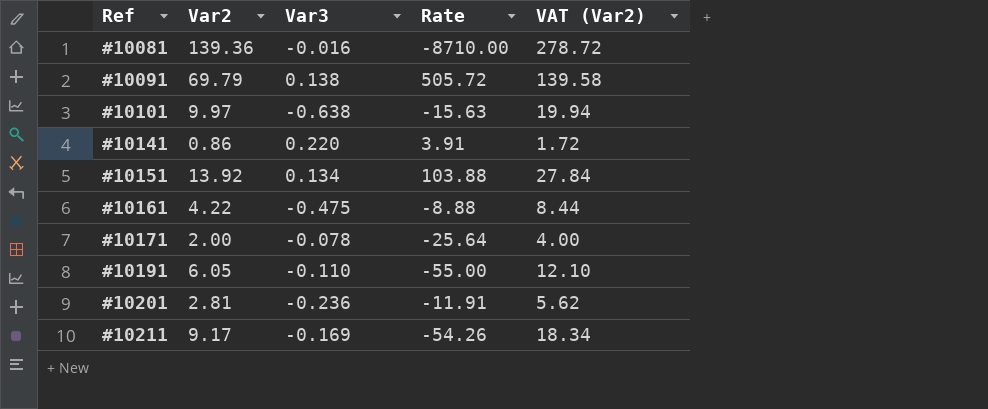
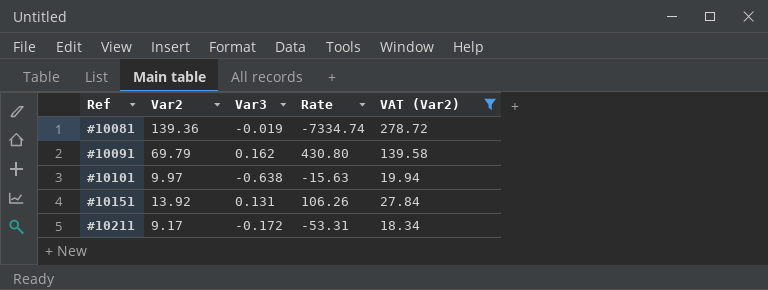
filter: none -> VAT (Var2) >= 18.34
#10081 | Var3: -0.016 -> -0.019
#10081 | Rate: -8710.00 -> -7334.74
#10091 | Var3: 0.138 -> 0.162
#10091 | Rate: 505.72 -> 430.80
#10151 | Var3: 0.134 -> 0.131
#10151 | Rate: 103.88 -> 106.26
#10211 | Var3: -0.169 -> -0.172
#10211 | Rate: -54.26 -> -53.31

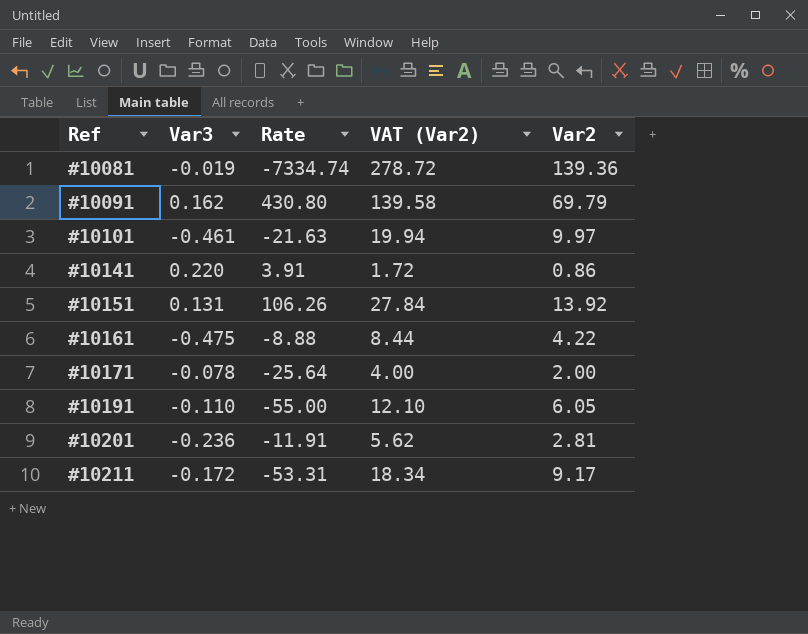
filter: VAT (Var2) >= 18.34 -> none
column Var2 | position: 2 -> 5
#10101 | Var3: -0.638 -> -0.461
#10101 | Rate: -15.63 -> -21.63

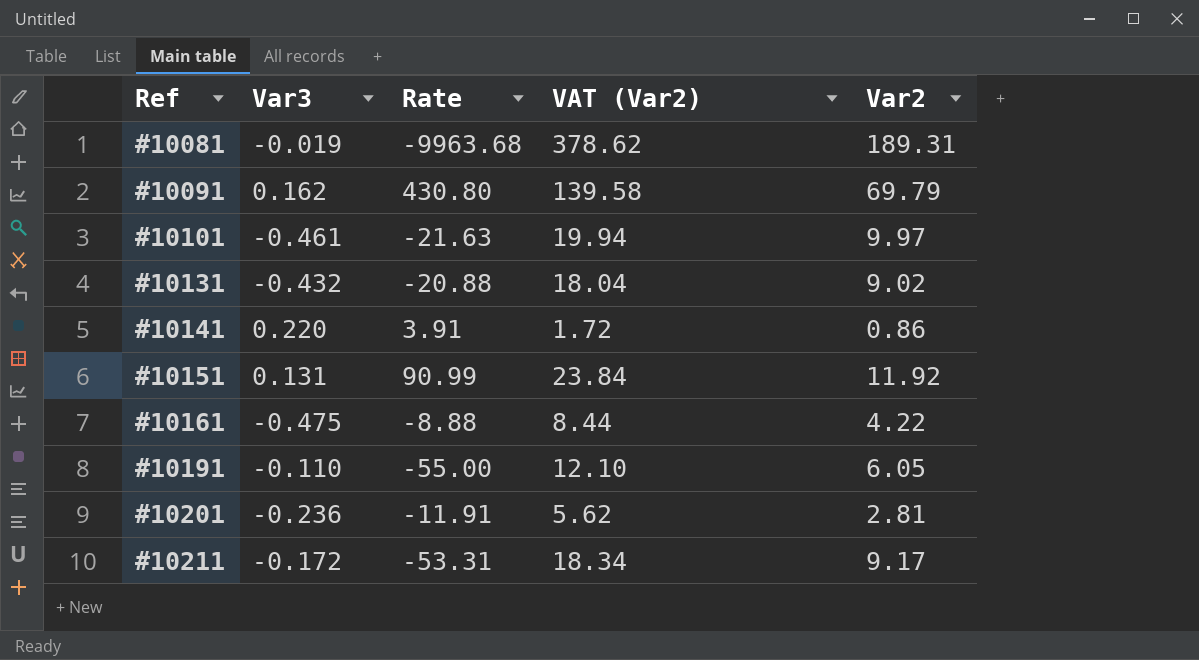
row #10171: -0.078 | -25.64 | 4.00 | 2.00 -> none
#10081 | Rate: -7334.74 -> -9963.68
#10081 | VAT (Var2): 278.72 -> 378.62
#10081 | Var2: 139.36 -> 189.31
row #10131: none -> -0.432 | -20.88 | 18.04 | 9.02
#10151 | Rate: 106.26 -> 90.99
#10151 | VAT (Var2): 27.84 -> 23.84
#10151 | Var2: 13.92 -> 11.92

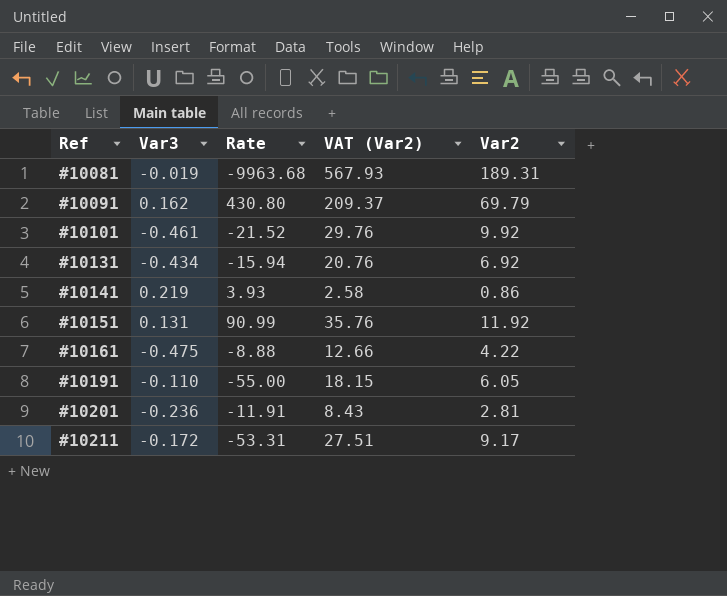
column VAT (Var2) | formula: [Var2] * 2 -> [Var2] * 3
#10101 | Rate: -21.63 -> -21.52
#10101 | Var2: 9.97 -> 9.92
#10131 | Var3: -0.432 -> -0.434
#10131 | Rate: -20.88 -> -15.94
#10131 | Var2: 9.02 -> 6.92
#10141 | Var3: 0.220 -> 0.219
#10141 | Rate: 3.91 -> 3.93

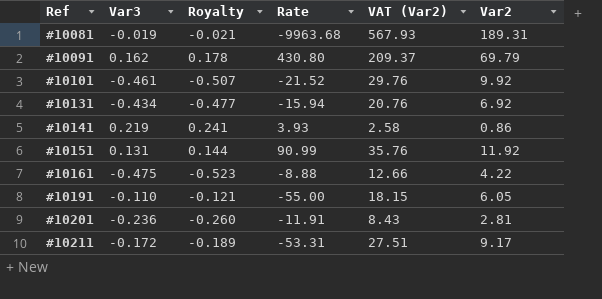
column Royalty | formula: none -> [Var3] * 1.1

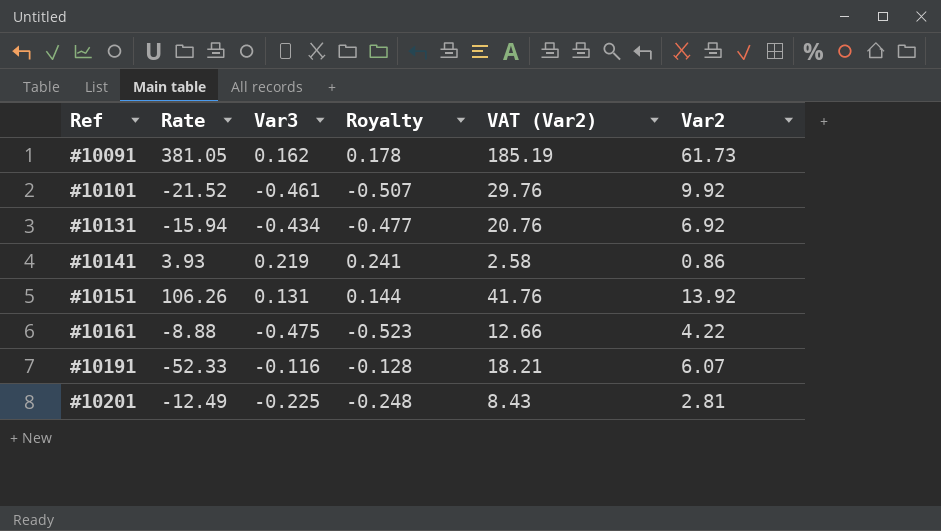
column Rate | position: 4 -> 2
row #10081: -0.019 | -0.021 | -9963.68 | 567.93 | 189.31 -> none
row #10211: -0.172 | -0.189 | -53.31 | 27.51 | 9.17 -> none
#10091 | Rate: 430.80 -> 381.05
#10091 | VAT (Var2): 209.37 -> 185.19
#10091 | Var2: 69.79 -> 61.73
#10151 | Rate: 90.99 -> 106.26
#10151 | VAT (Var2): 35.76 -> 41.76
#10151 | Var2: 11.92 -> 13.92
#10191 | Rate: -55.00 -> -52.33
#10191 | Var3: -0.110 -> -0.116
#10191 | Royalty: -0.121 -> -0.128
#10191 | VAT (Var2): 18.15 -> 18.21
#10191 | Var2: 6.05 -> 6.07
#10201 | Rate: -11.91 -> -12.49
#10201 | Var3: -0.236 -> -0.225
#10201 | Royalty: -0.260 -> -0.248

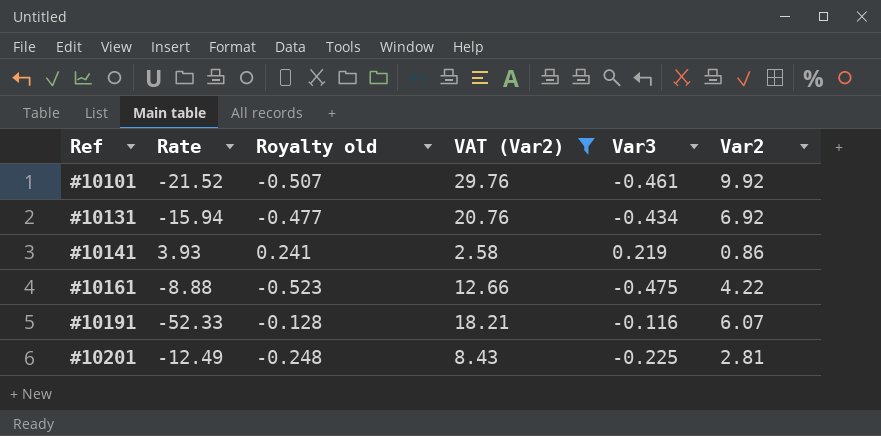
filter: none -> VAT (Var2) <= 29.76
column name: Royalty -> Royalty old
column Var3 | position: 3 -> 5

